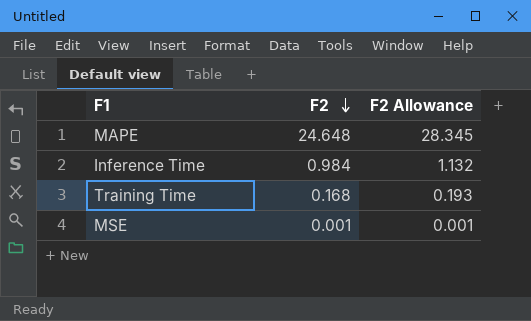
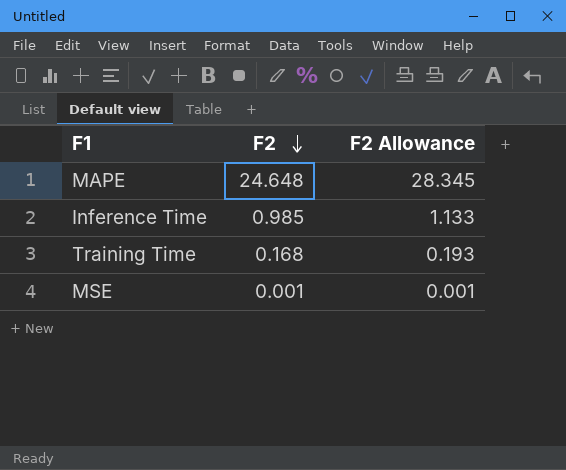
Inference Time | F2: 0.984 -> 0.985
Inference Time | F2 Allowance: 1.132 -> 1.133

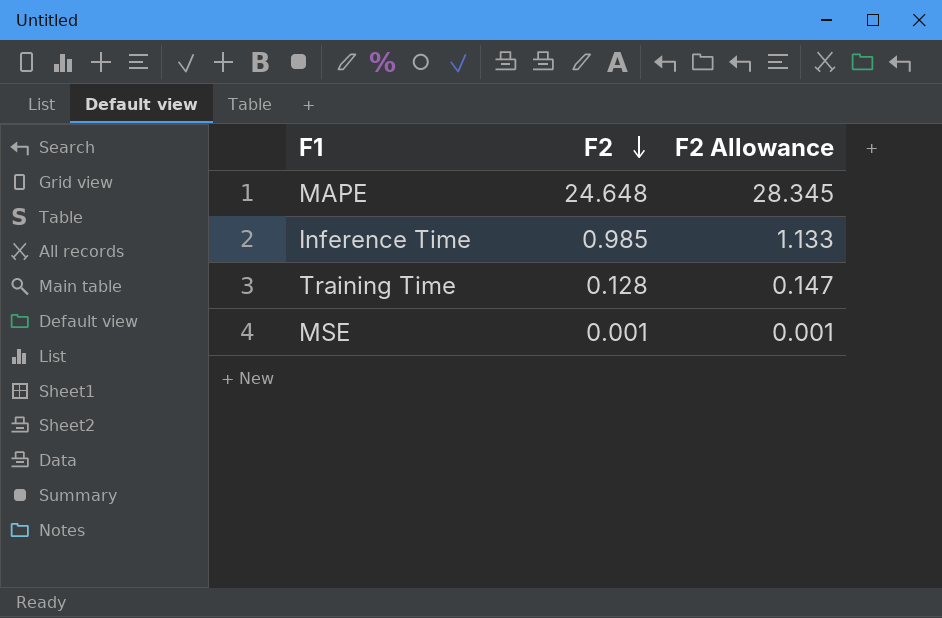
Training Time | F2: 0.168 -> 0.128
Training Time | F2 Allowance: 0.193 -> 0.147

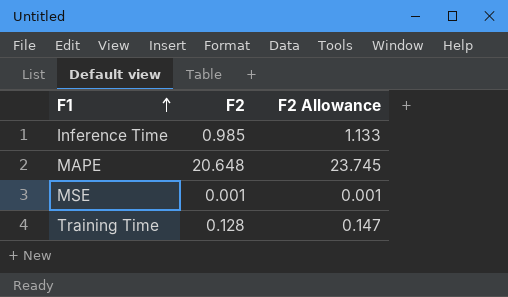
row order: F2 descending -> F1 ascending
MAPE | F2: 24.648 -> 20.648
MAPE | F2 Allowance: 28.345 -> 23.745

